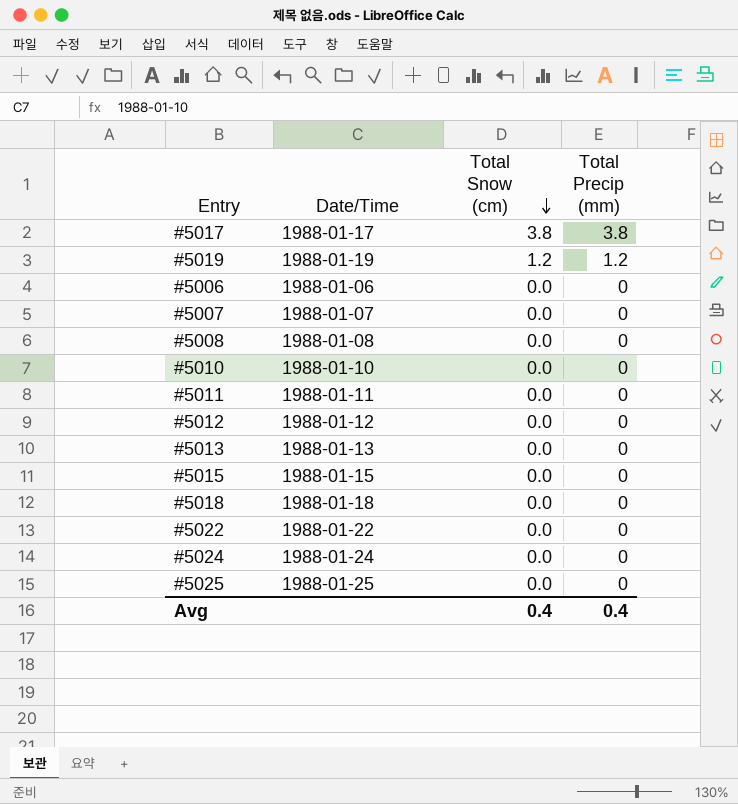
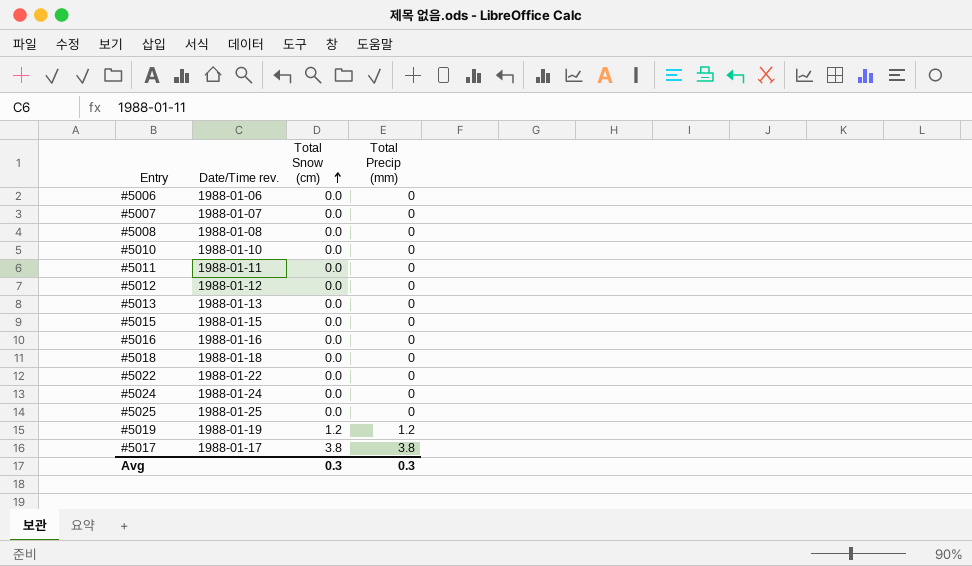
row order: Total Snow (cm) descending -> Total Snow (cm) ascending
column name: Date/Time -> Date/Time rev.
row #5016: none -> 1988-01-16 | 0.0 | 0
Avg | Total Snow (cm): 0.4 -> 0.3
Avg | Total Precip (mm): 0.4 -> 0.3

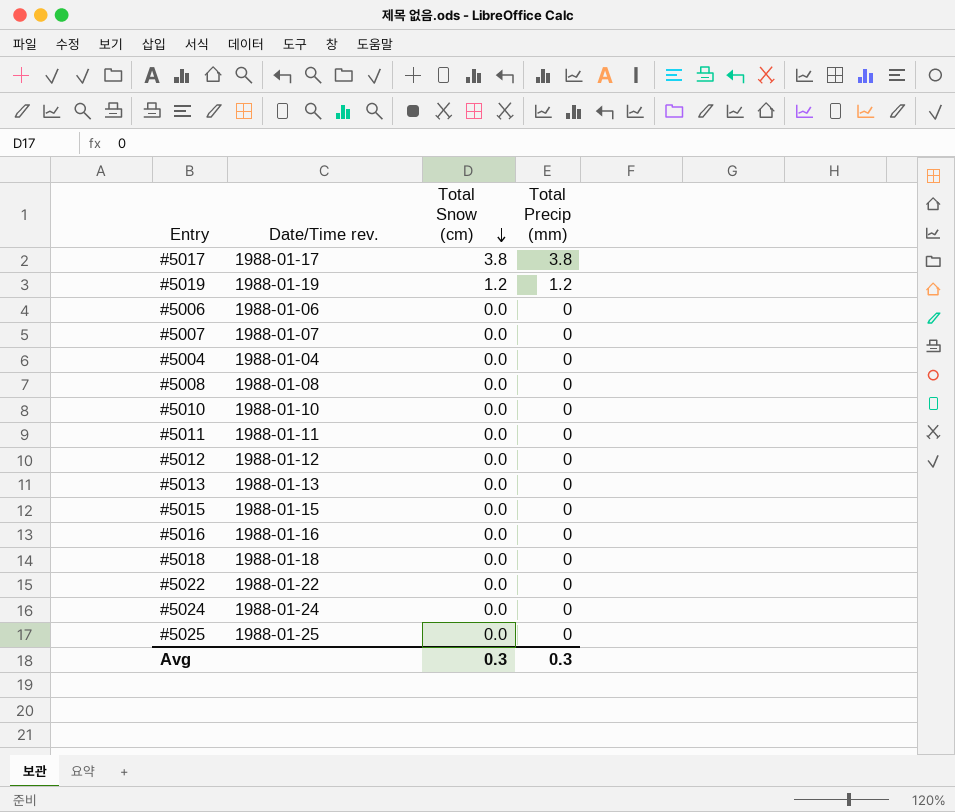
row order: Total Snow (cm) ascending -> Total Snow (cm) descending
row #5004: none -> 1988-01-04 | 0.0 | 0

